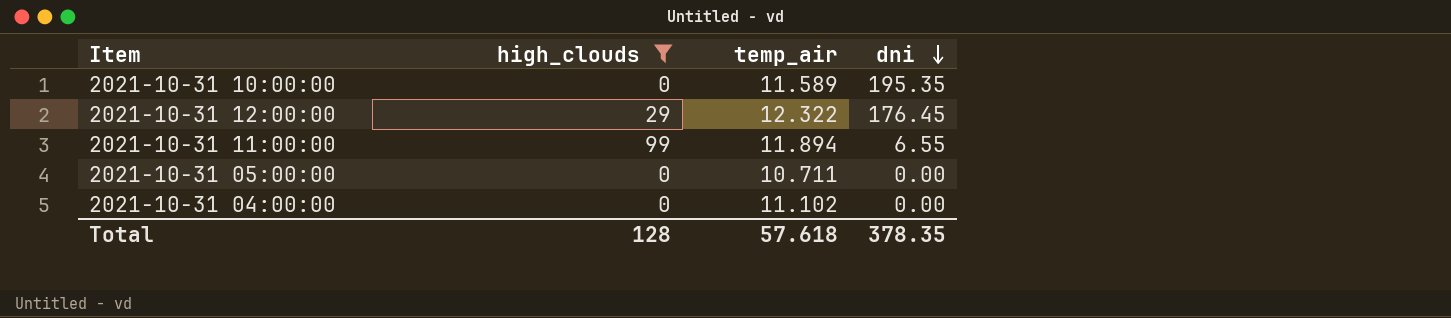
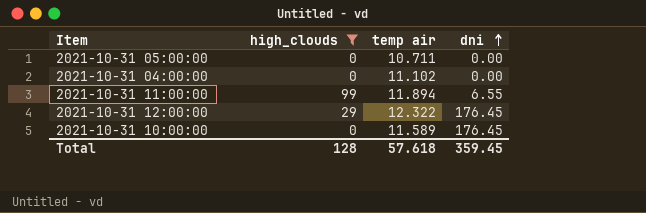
row order: dni descending -> dni ascending
column name: temp_air -> temp air
2021-10-31 10:00:00 | dni: 195.35 -> 176.45
Total | dni: 378.35 -> 359.45

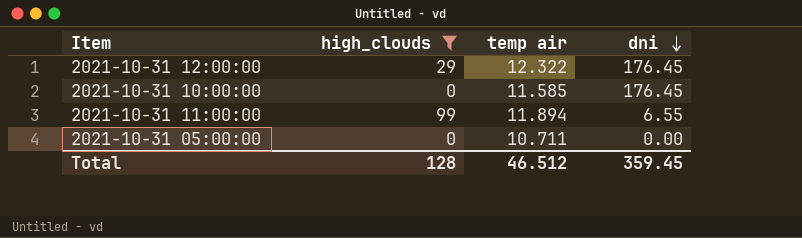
row order: dni ascending -> dni descending
row 2021-10-31 04:00:00: 0 | 11.102 | 0.00 -> none
2021-10-31 10:00:00 | temp air: 11.589 -> 11.585
Total | temp air: 57.618 -> 46.512

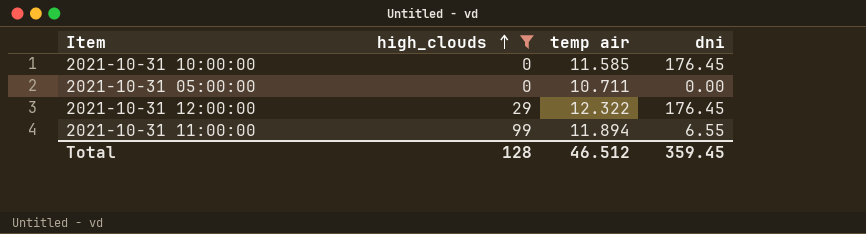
row order: dni descending -> high_clouds ascending

